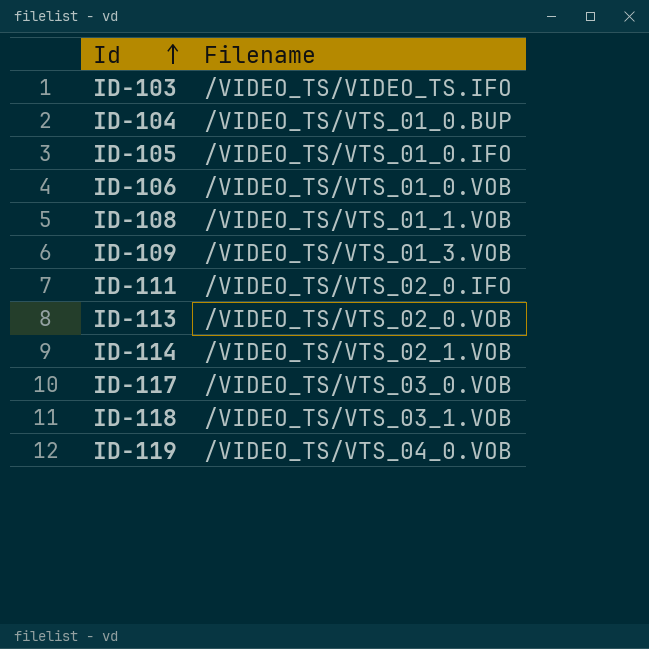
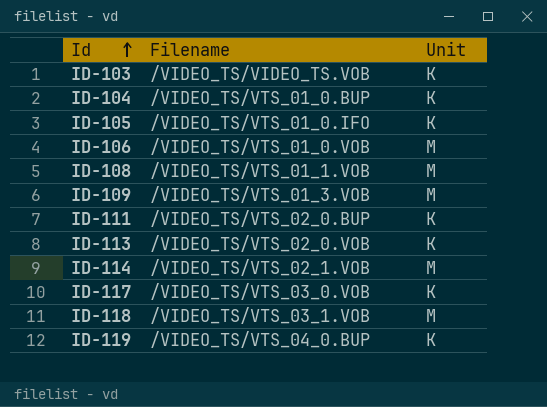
column Unit | position: none -> 3
ID-103 | Filename: /VIDEO_TS/VIDEO_TS.IFO -> /VIDEO_TS/VIDEO_TS.VOB
ID-111 | Filename: /VIDEO_TS/VTS_02_0.IFO -> /VIDEO_TS/VTS_02_0.BUP
ID-119 | Filename: /VIDEO_TS/VTS_04_0.VOB -> /VIDEO_TS/VTS_04_0.BUP

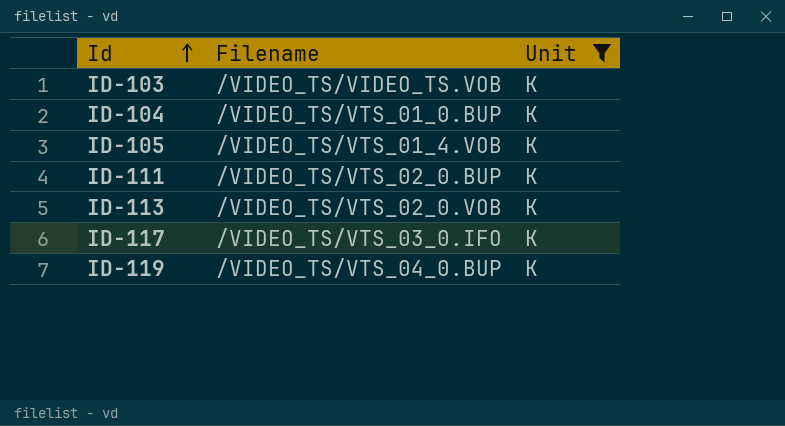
filter: none -> Unit = K
ID-105 | Filename: /VIDEO_TS/VTS_01_0.IFO -> /VIDEO_TS/VTS_01_4.VOB
ID-117 | Filename: /VIDEO_TS/VTS_03_0.VOB -> /VIDEO_TS/VTS_03_0.IFO

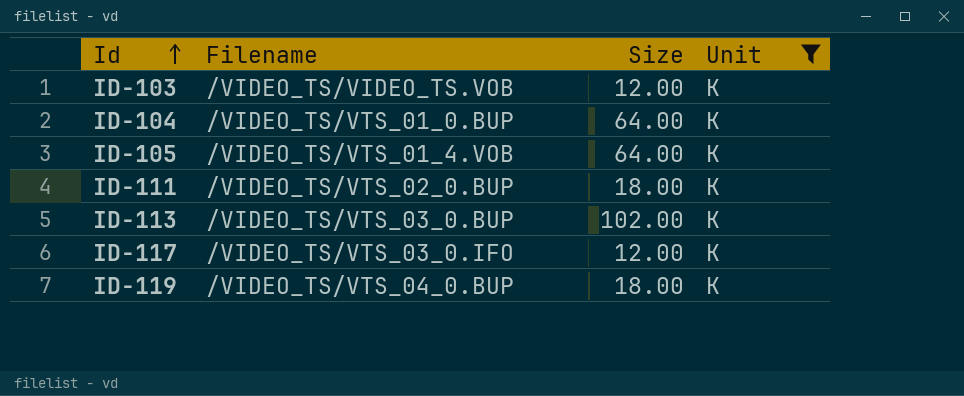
column Size | position: none -> 3
ID-113 | Filename: /VIDEO_TS/VTS_02_0.VOB -> /VIDEO_TS/VTS_03_0.BUP

